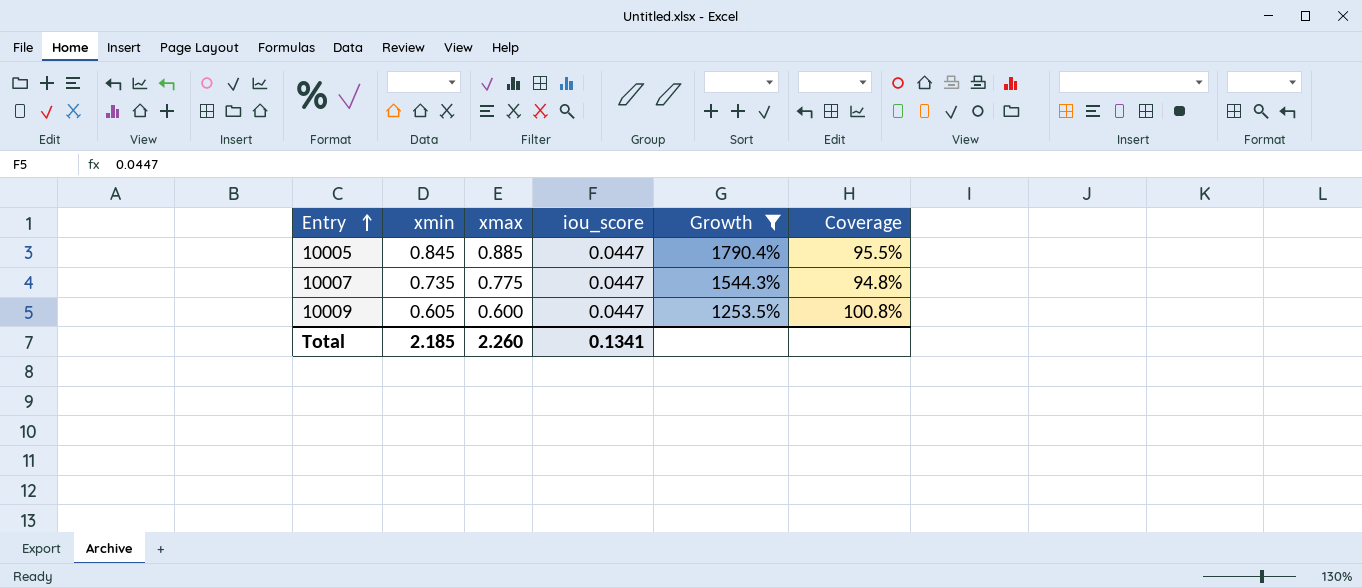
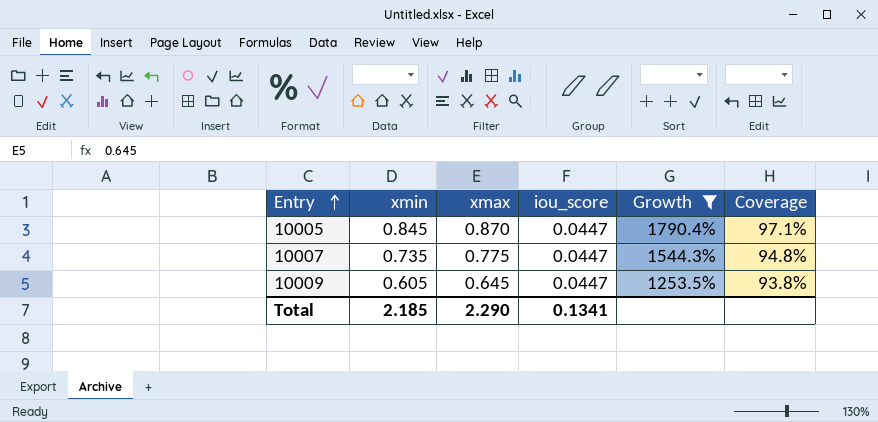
10005 | xmax: 0.885 -> 0.870
10005 | Coverage: 95.5% -> 97.1%
10009 | xmax: 0.600 -> 0.645
10009 | Coverage: 100.8% -> 93.8%
Total | xmax: 2.260 -> 2.290

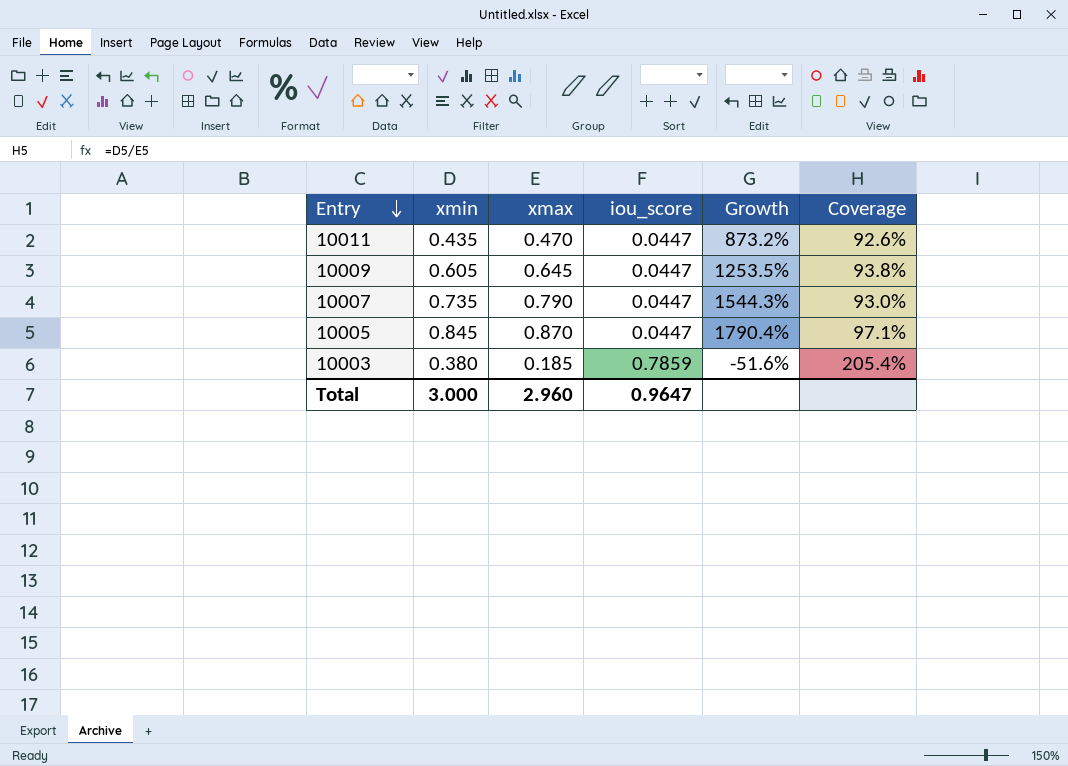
filter: Growth >= 1253.5% -> none
row order: Entry ascending -> Entry descending
10007 | xmax: 0.775 -> 0.790
10007 | Coverage: 94.8% -> 93.0%
Total | xmin: 2.185 -> 3.000
Total | xmax: 2.290 -> 2.960
Total | iou_score: 0.1341 -> 0.9647

